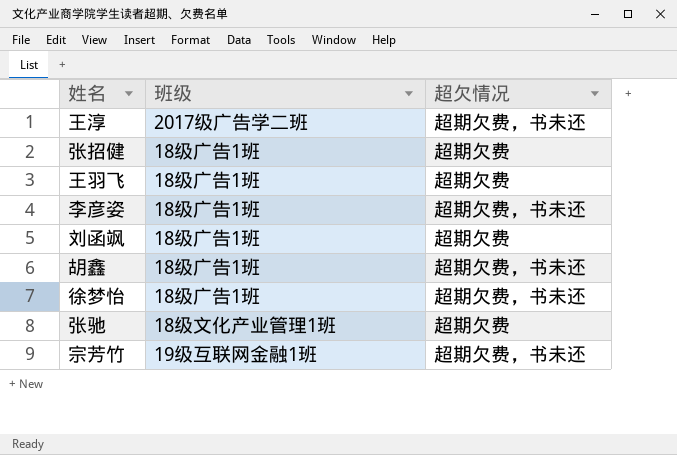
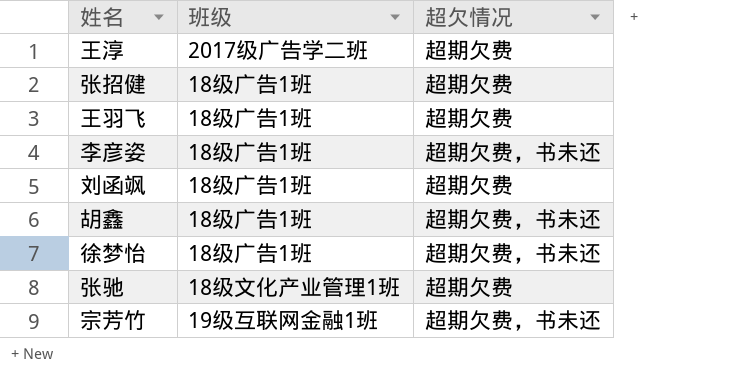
王淳 | 超欠情况: 超期欠费，书未还 -> 超期欠费

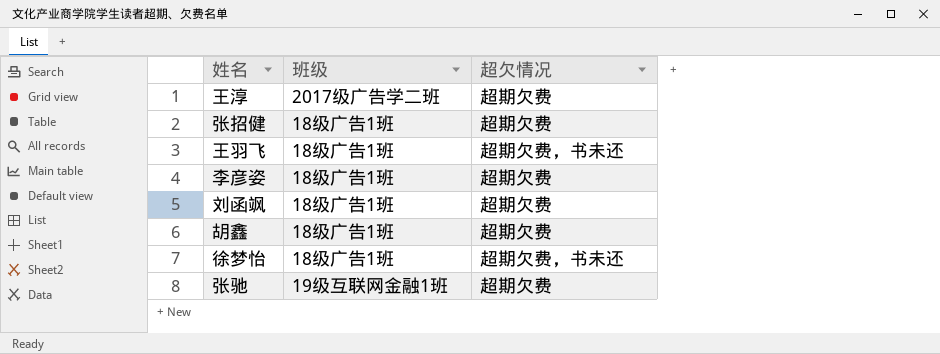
row 宗芳竹: 19级互联网金融1班 | 超期欠费，书未还 -> none
王羽飞 | 超欠情况: 超期欠费 -> 超期欠费，书未还
李彦姿 | 超欠情况: 超期欠费，书未还 -> 超期欠费
胡鑫 | 超欠情况: 超期欠费，书未还 -> 超期欠费
张驰 | 班级: 18级文化产业管理1班 -> 19级互联网金融1班

